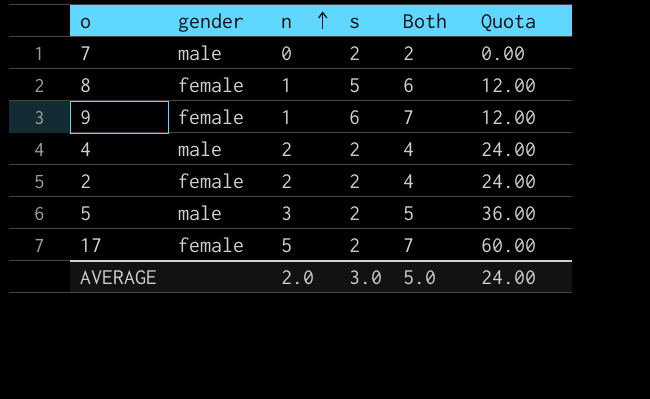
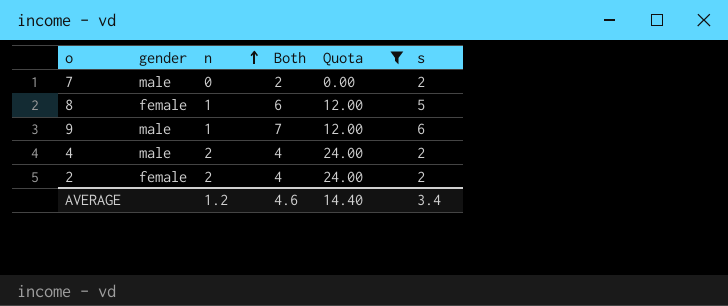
filter: none -> Quota <= 24.00
column s | position: 4 -> 6
9 | gender: female -> male
AVERAGE | n: 2.0 -> 1.2
AVERAGE | Both: 5.0 -> 4.6
AVERAGE | Quota: 24.00 -> 14.40
AVERAGE | s: 3.0 -> 3.4

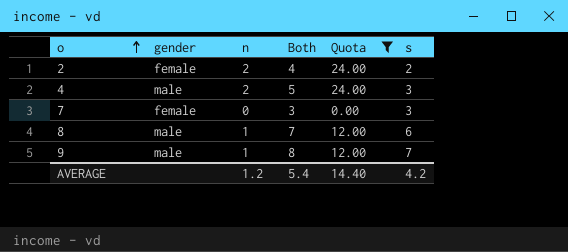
row order: n ascending -> o ascending
4 | Both: 4 -> 5
4 | s: 2 -> 3
7 | gender: male -> female
7 | Both: 2 -> 3
7 | s: 2 -> 3
8 | gender: female -> male
8 | Both: 6 -> 7
8 | s: 5 -> 6
9 | Both: 7 -> 8
9 | s: 6 -> 7
AVERAGE | Both: 4.6 -> 5.4
AVERAGE | s: 3.4 -> 4.2

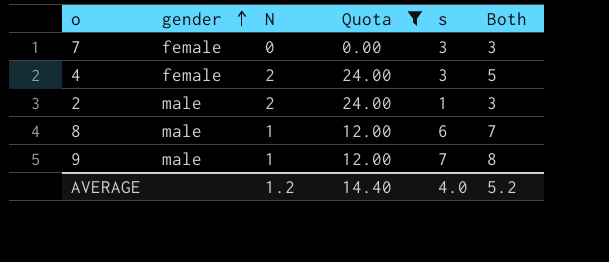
row order: o ascending -> gender ascending
column name: n -> N
column Both | position: 4 -> 6
4 | gender: male -> female
2 | gender: female -> male
2 | s: 2 -> 1
2 | Both: 4 -> 3
AVERAGE | s: 4.2 -> 4.0
AVERAGE | Both: 5.4 -> 5.2

